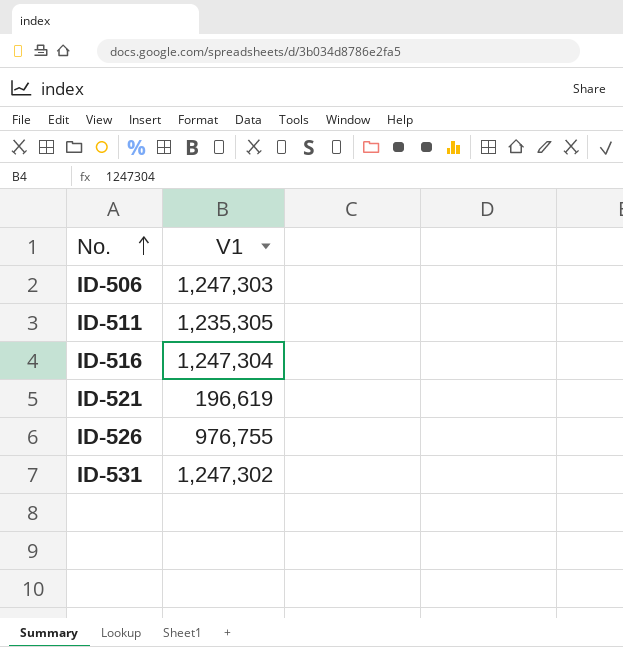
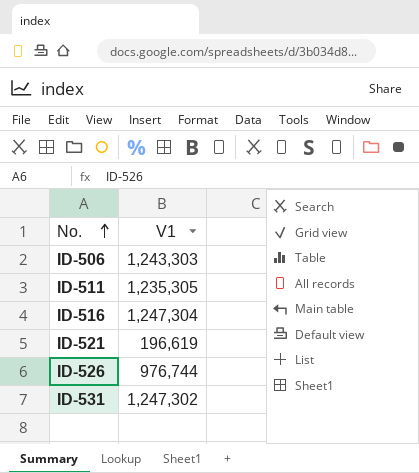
ID-506 | V1: 1,247,303 -> 1,243,303
ID-526 | V1: 976,755 -> 976,744

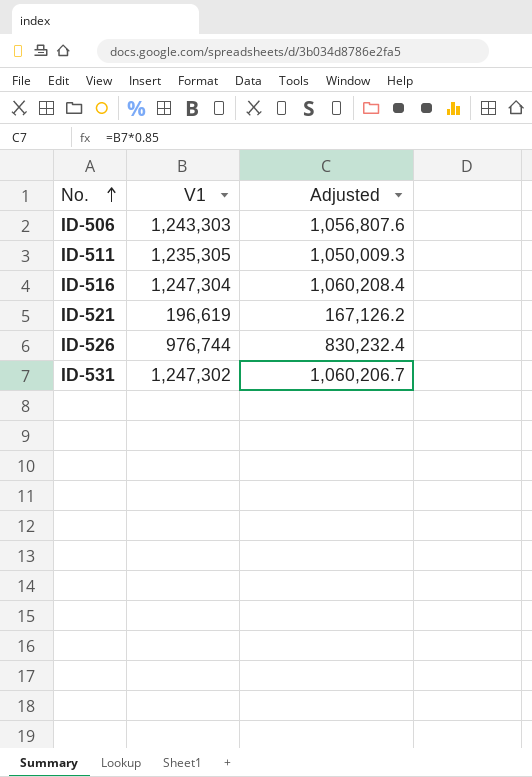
column Adjusted | formula: none -> [V1] * 0.85

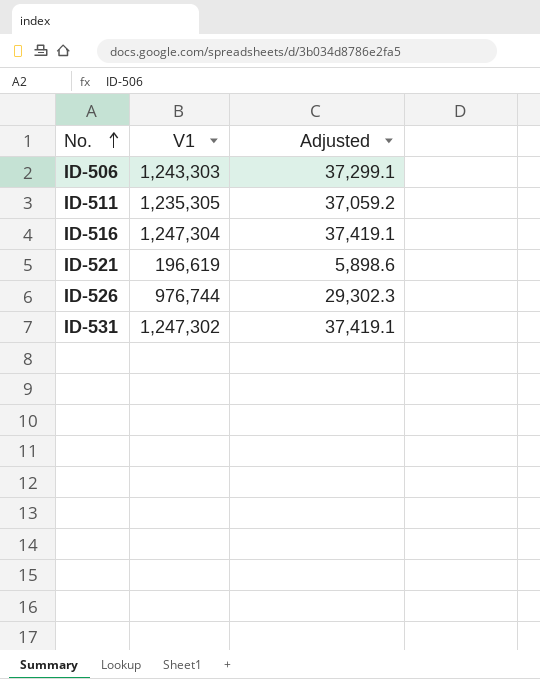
column Adjusted | formula: [V1] * 0.85 -> [V1] * 0.03

